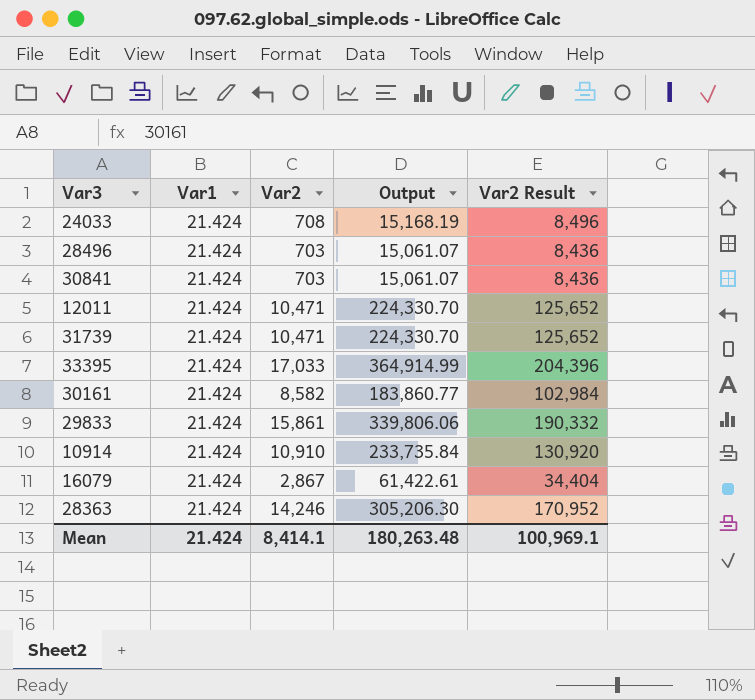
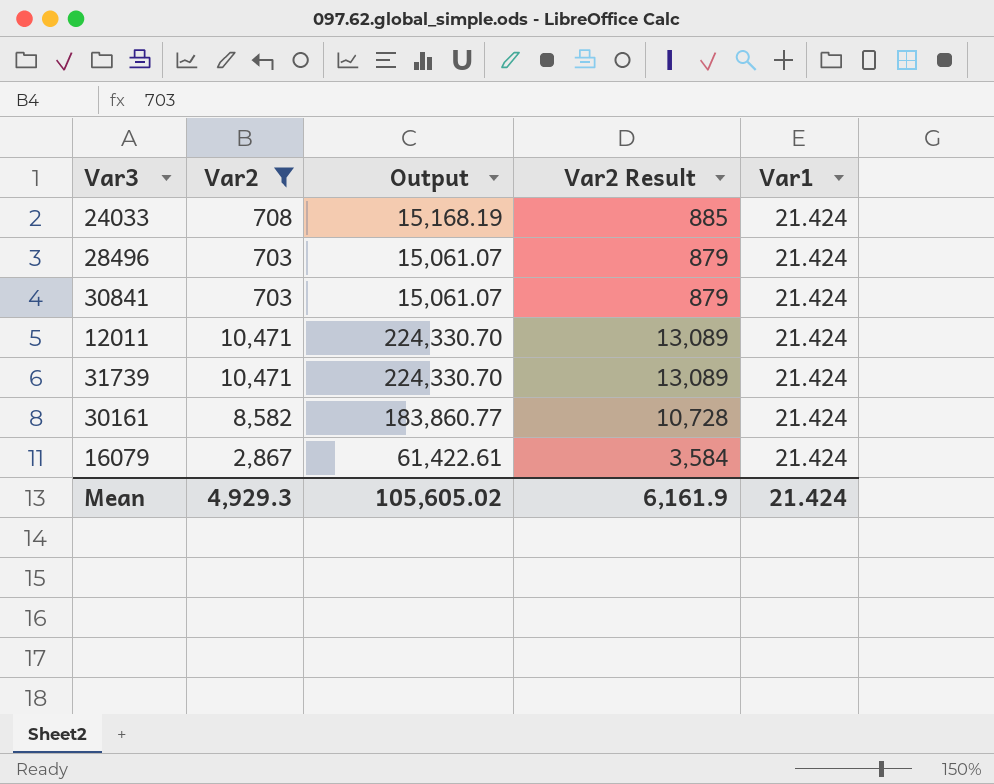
filter: none -> Var2 <= 10,471
column Var2 Result | formula: [Var2] * 12 -> [Var2] * 1.25
column Var1 | position: 2 -> 5
Mean | Var2: 8,414.1 -> 4,929.3
Mean | Output: 180,263.48 -> 105,605.02
Mean | Var2 Result: 100,969.1 -> 6,161.9

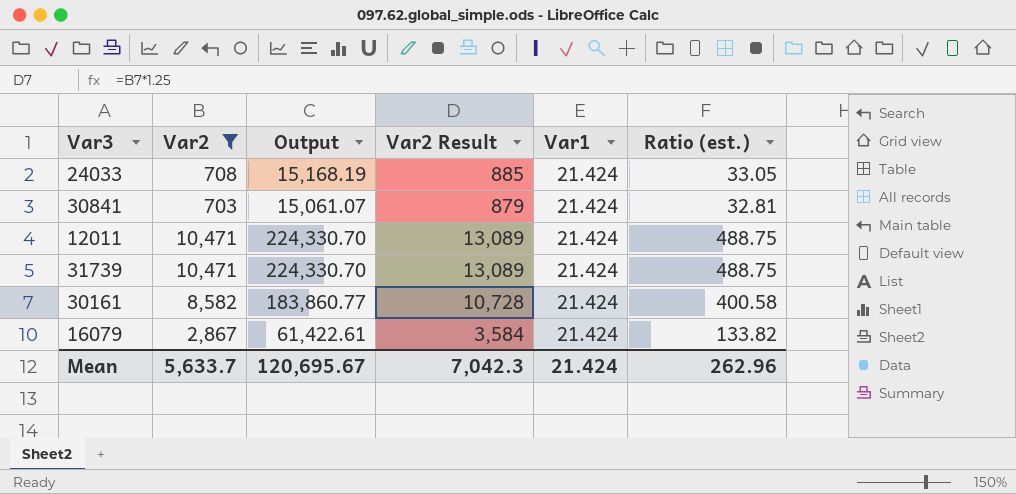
column Ratio (est.) | formula: none -> [Var2] / [Var1]
row 28496: 703 | 15,061.07 | 879 | 21.424 -> none
Mean | Var2: 4,929.3 -> 5,633.7
Mean | Output: 105,605.02 -> 120,695.67
Mean | Var2 Result: 6,161.9 -> 7,042.3

